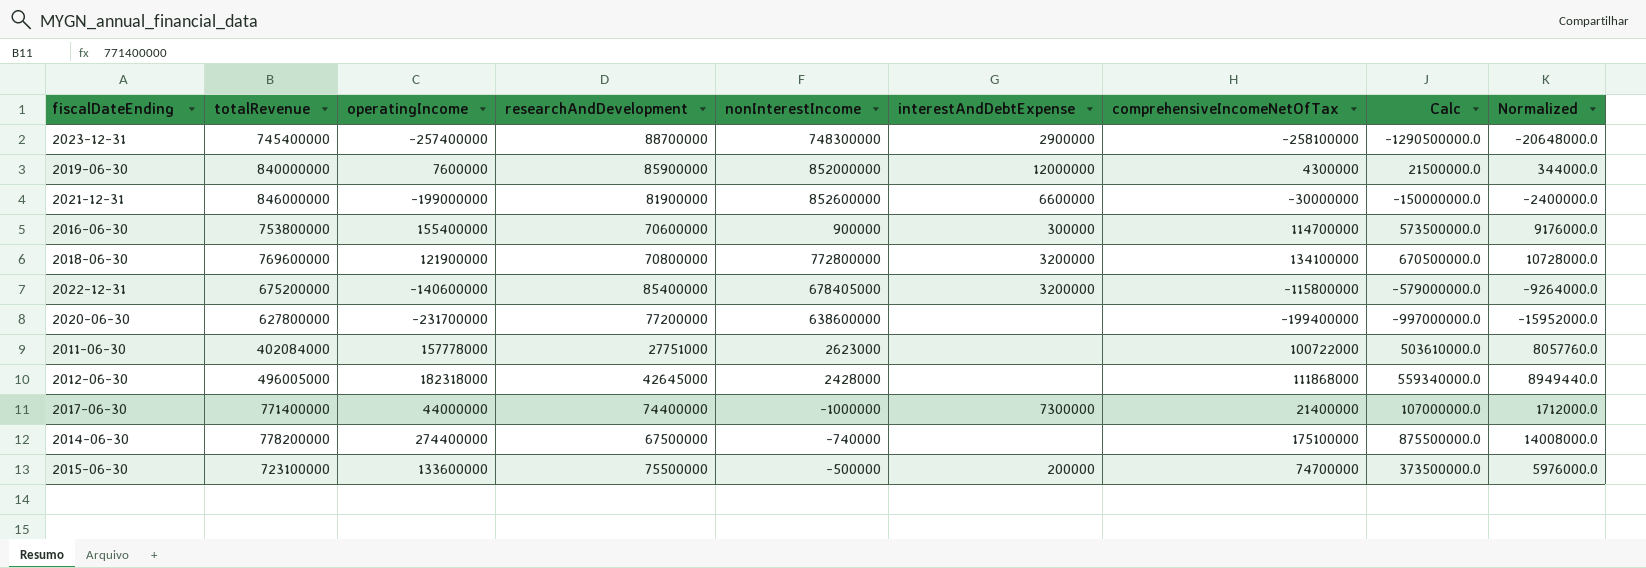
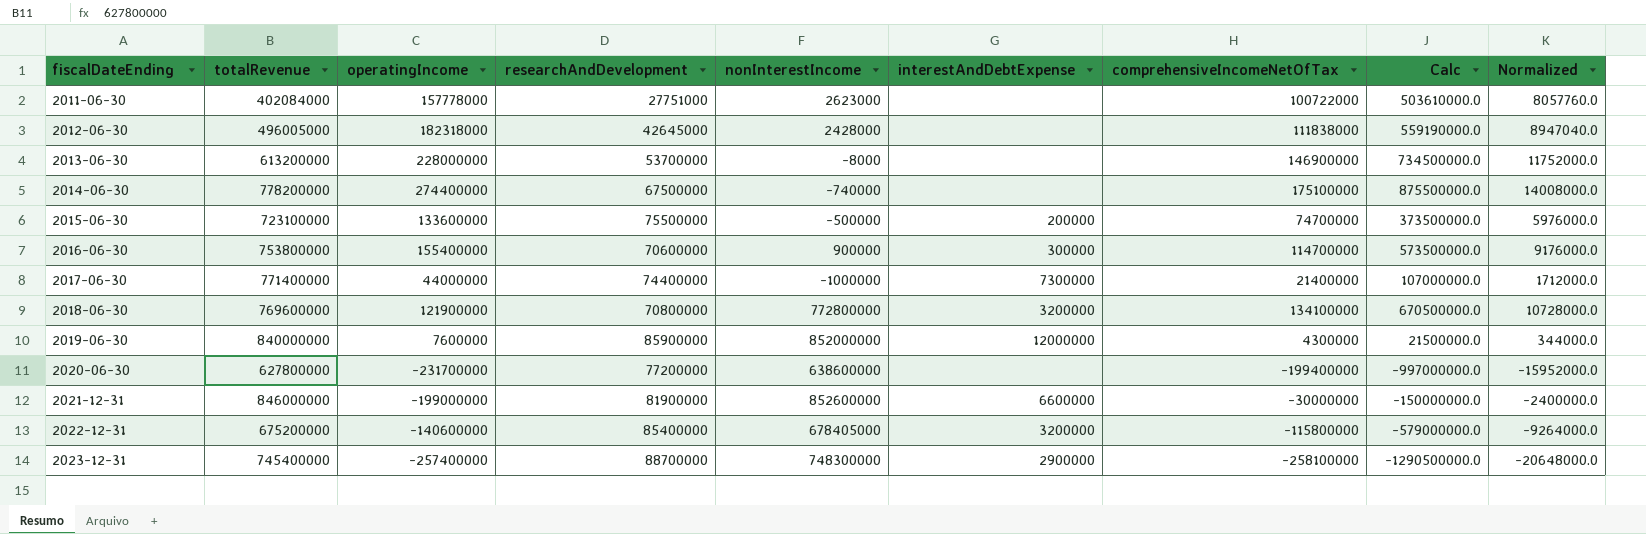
row order: none -> fiscalDateEnding ascending
2012-06-30 | comprehensiveIncomeNetOfTax: 111868000 -> 111838000
2012-06-30 | Calc: 559340000.0 -> 559190000.0
2012-06-30 | Normalized: 8949440.0 -> 8947040.0
row 2013-06-30: none -> 613200000 | 228000000 | 53700000 | -8000 | none | 146900000 | 734500000.0 | 11752000.0

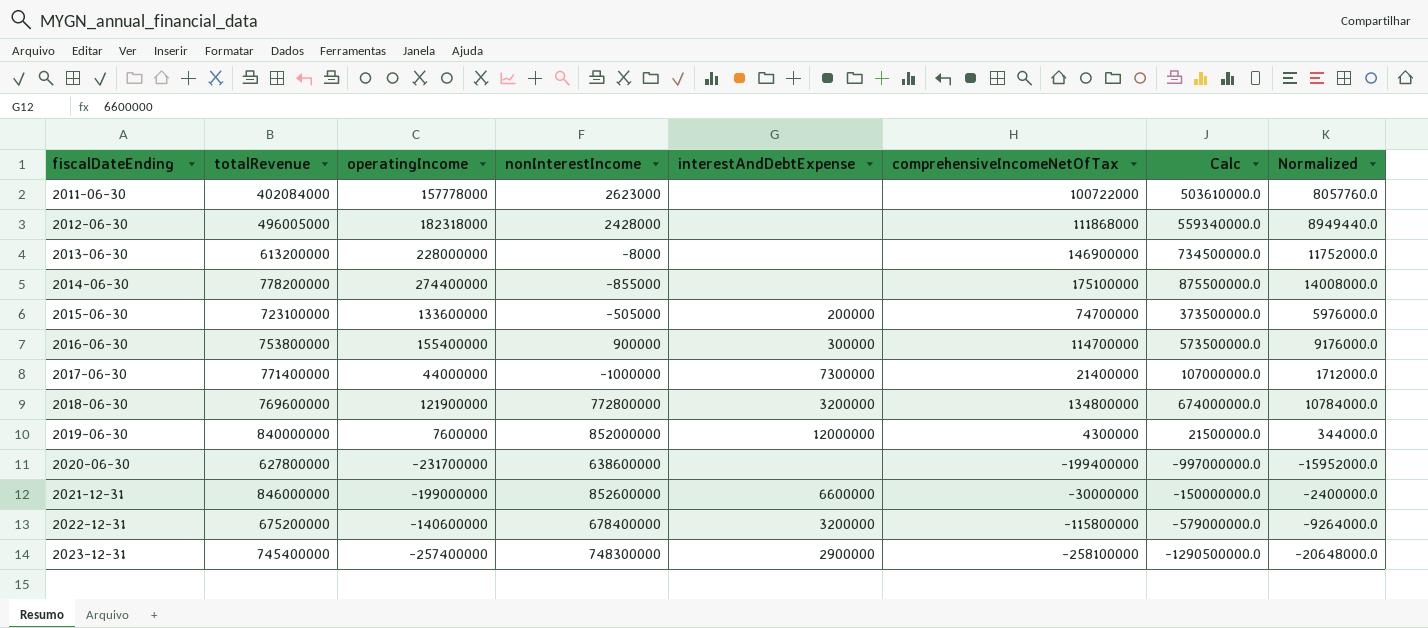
column researchAndDevelopment | position: 4 -> none
2012-06-30 | comprehensiveIncomeNetOfTax: 111838000 -> 111868000
2012-06-30 | Calc: 559190000.0 -> 559340000.0
2012-06-30 | Normalized: 8947040.0 -> 8949440.0
2014-06-30 | nonInterestIncome: -740000 -> -855000
2015-06-30 | nonInterestIncome: -500000 -> -505000
2018-06-30 | comprehensiveIncomeNetOfTax: 134100000 -> 134800000
2018-06-30 | Calc: 670500000.0 -> 674000000.0
2018-06-30 | Normalized: 10728000.0 -> 10784000.0
2022-12-31 | nonInterestIncome: 678405000 -> 678400000

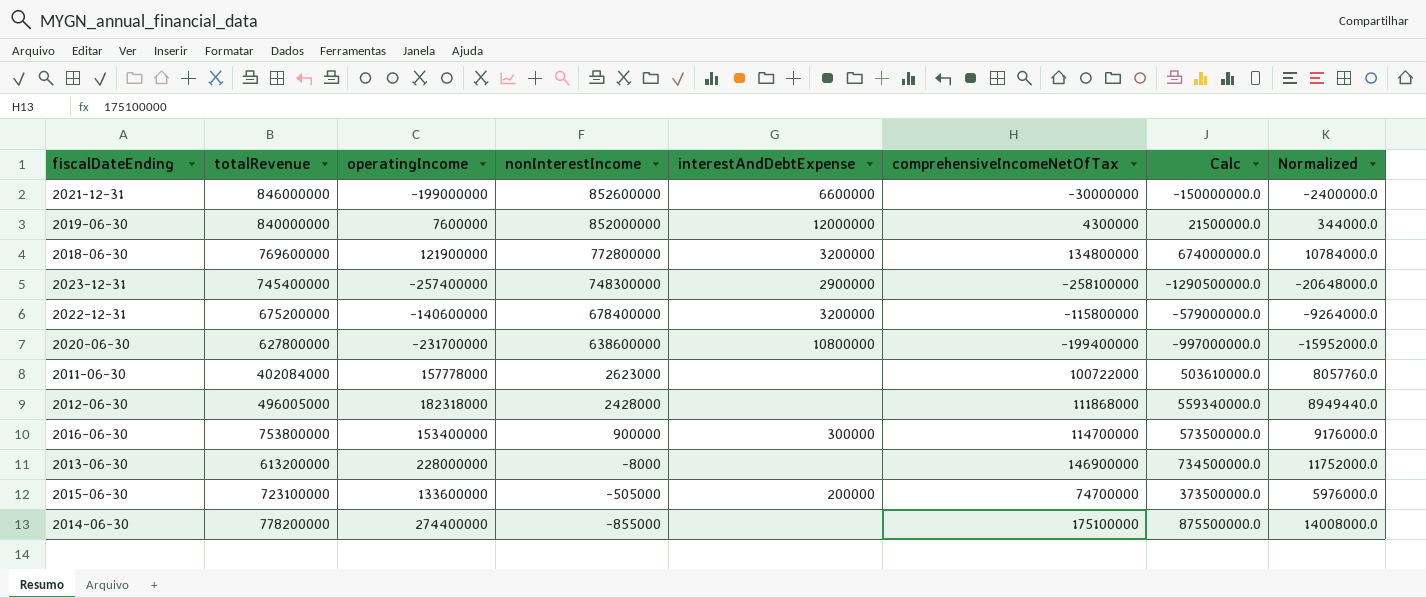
row order: fiscalDateEnding ascending -> nonInterestIncome descending
row 2017-06-30: 771400000 | 44000000 | -1000000 | 7300000 | 21400000 | 107000000.0 | 1712000.0 -> none
2020-06-30 | interestAndDebtExpense: none -> 10800000
2016-06-30 | operatingIncome: 155400000 -> 153400000

